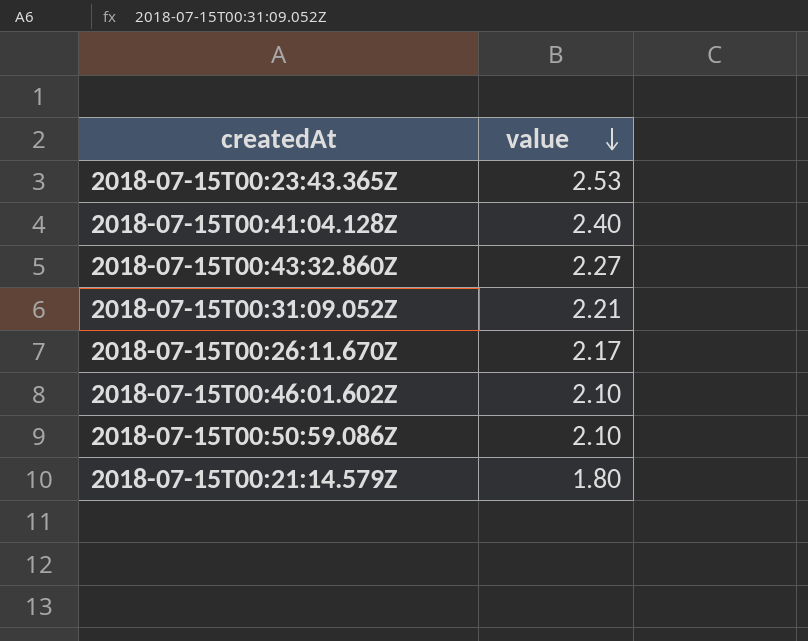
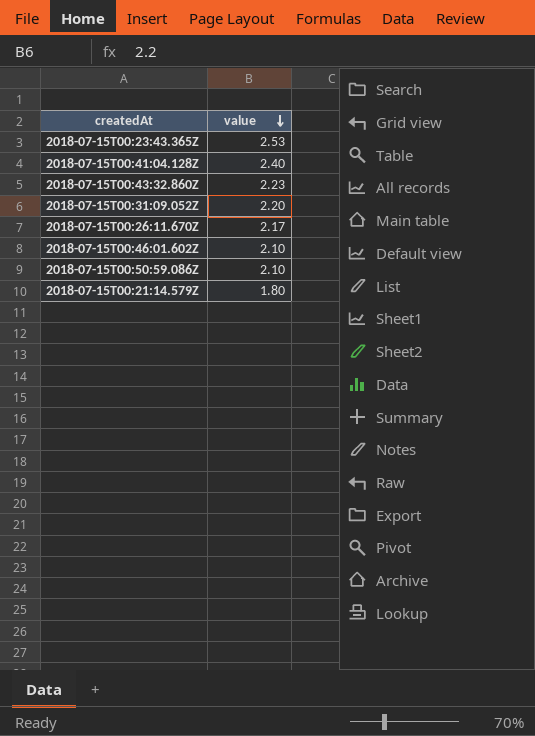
2018-07-15T00:43:32.860Z | value: 2.27 -> 2.23
2018-07-15T00:31:09.052Z | value: 2.21 -> 2.20

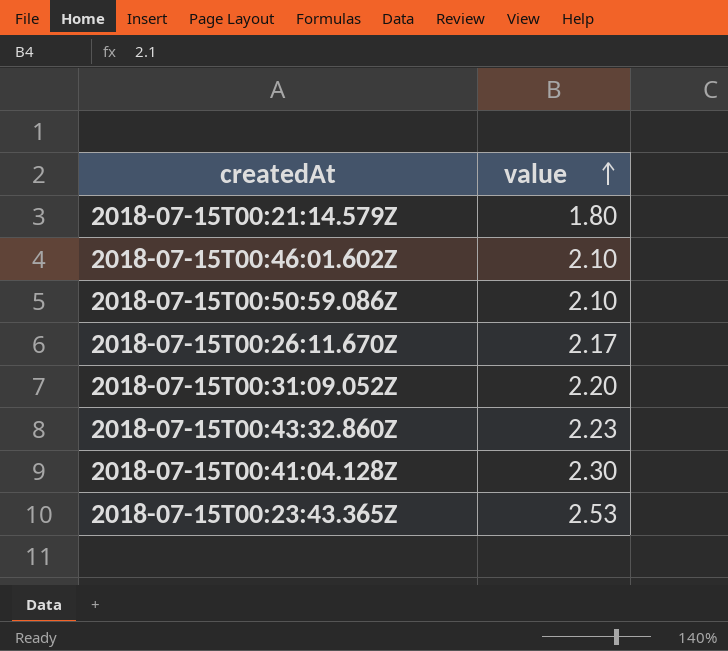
row order: value descending -> value ascending
2018-07-15T00:41:04.128Z | value: 2.40 -> 2.30

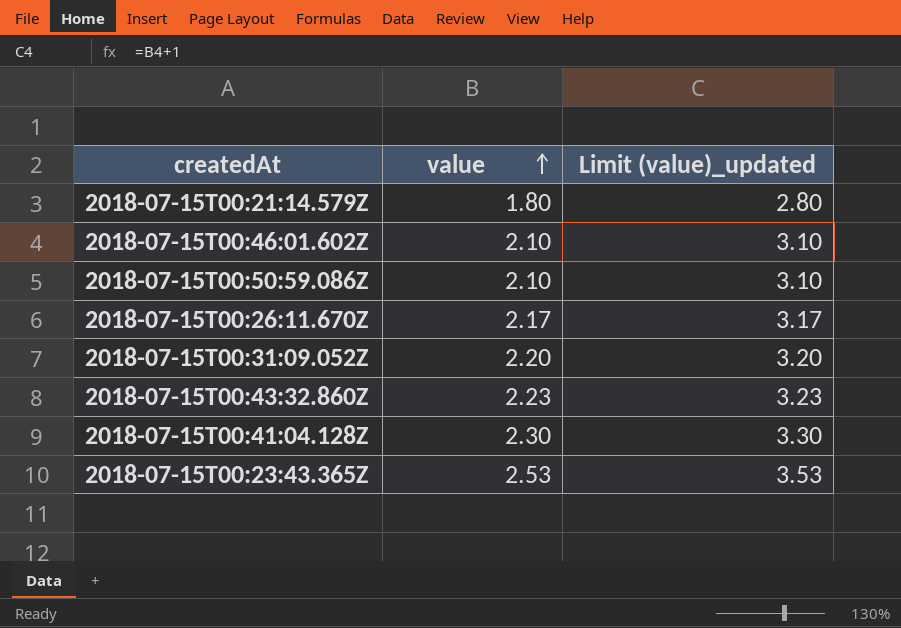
column Limit (value)_updated | formula: none -> [value] + 1

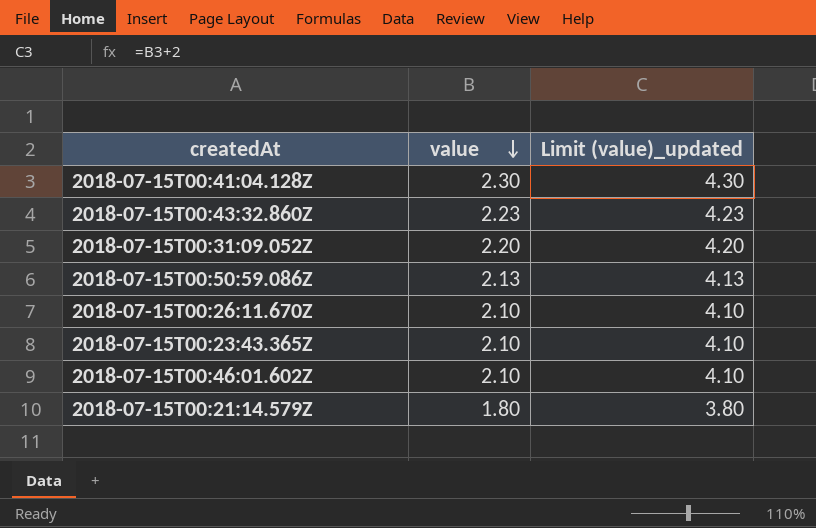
row order: value ascending -> value descending
column Limit (value)_updated | formula: [value] + 1 -> [value] + 2
2018-07-15T00:50:59.086Z | value: 2.10 -> 2.13
2018-07-15T00:26:11.670Z | value: 2.17 -> 2.10
2018-07-15T00:23:43.365Z | value: 2.53 -> 2.10

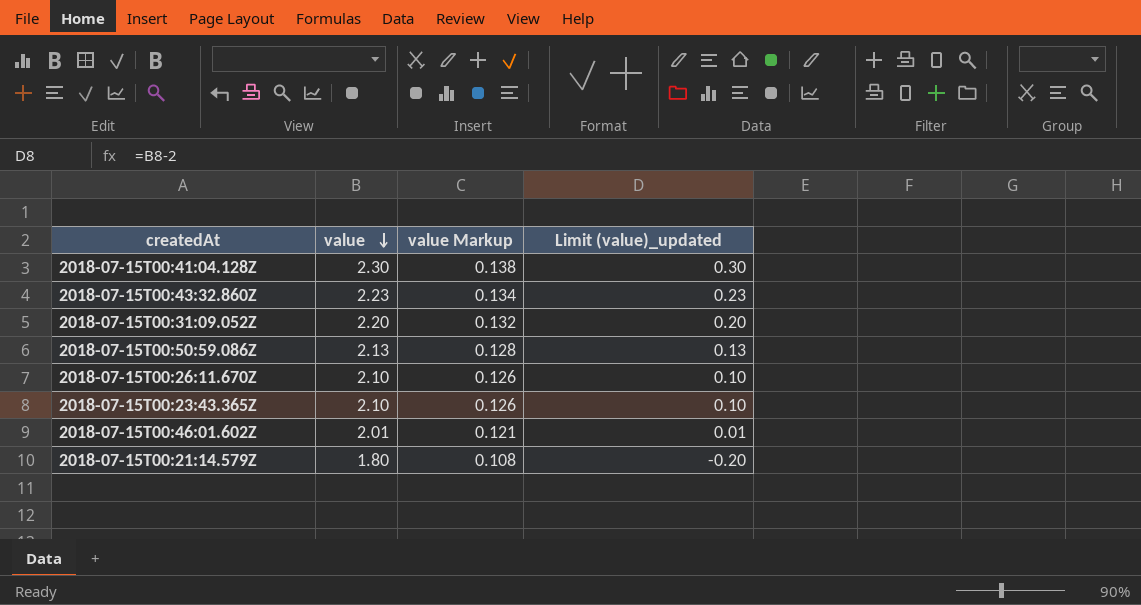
column value Markup | formula: none -> [value] * 0.06
column Limit (value)_updated | formula: [value] + 2 -> [value] - 2
2018-07-15T00:46:01.602Z | value: 2.10 -> 2.01

